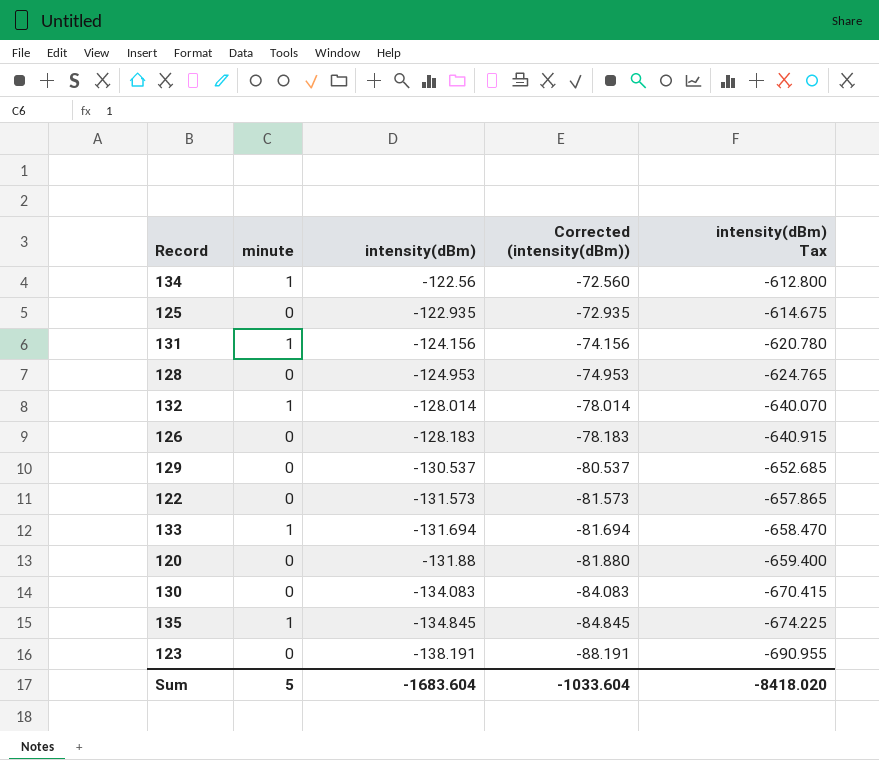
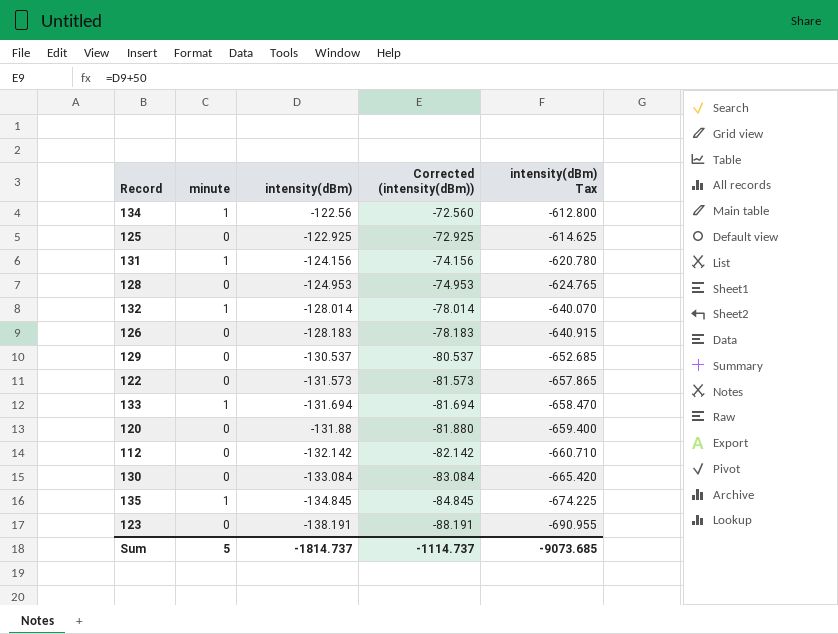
125 | intensity(dBm): -122.935 -> -122.925
125 | Corrected (intensity(dBm)): -72.935 -> -72.925
125 | intensity(dBm) Tax: -614.675 -> -614.625
row 112: none -> 0 | -132.142 | -82.142 | -660.710
130 | intensity(dBm): -134.083 -> -133.084
130 | Corrected (intensity(dBm)): -84.083 -> -83.084
130 | intensity(dBm) Tax: -670.415 -> -665.420
Sum | intensity(dBm): -1683.604 -> -1814.737
Sum | Corrected (intensity(dBm)): -1033.604 -> -1114.737
Sum | intensity(dBm) Tax: -8418.020 -> -9073.685

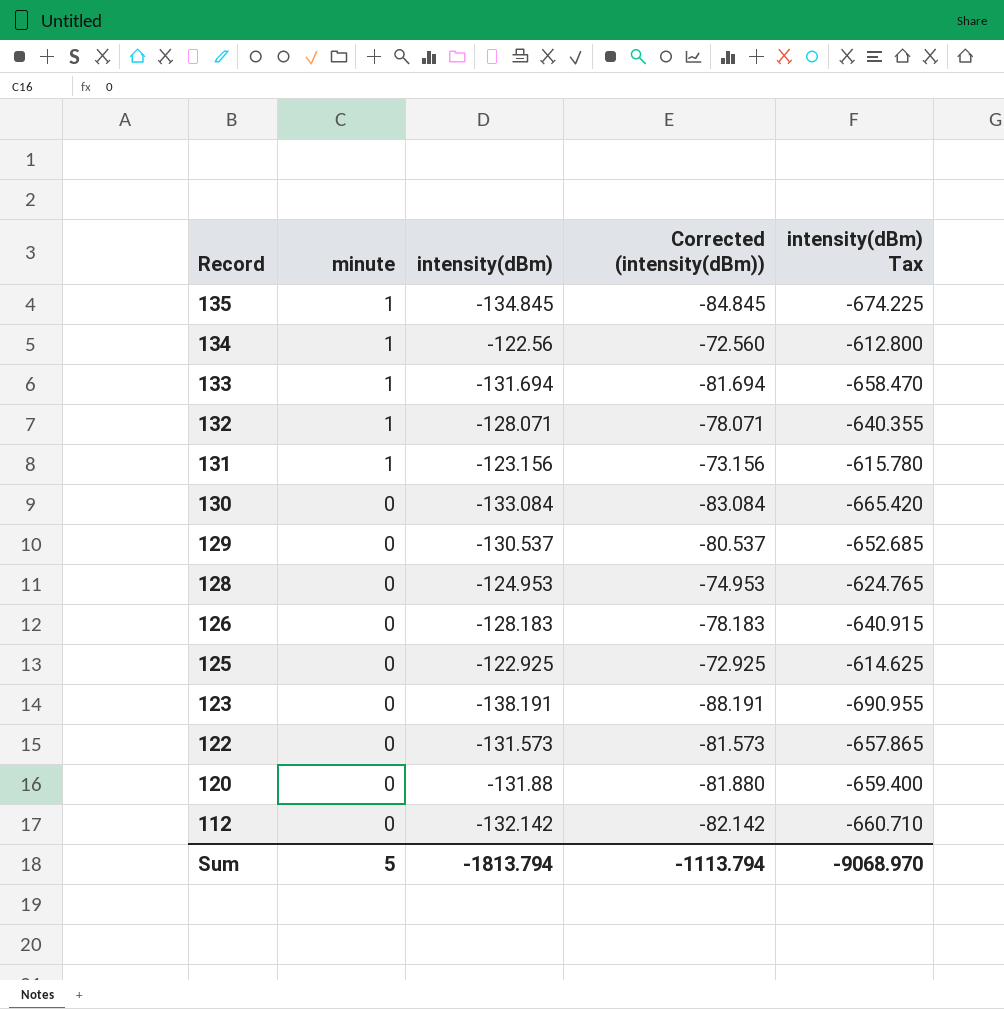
row order: intensity(dBm) descending -> Record descending
132 | intensity(dBm): -128.014 -> -128.071
132 | Corrected (intensity(dBm)): -78.014 -> -78.071
132 | intensity(dBm) Tax: -640.070 -> -640.355
131 | intensity(dBm): -124.156 -> -123.156
131 | Corrected (intensity(dBm)): -74.156 -> -73.156
131 | intensity(dBm) Tax: -620.780 -> -615.780
Sum | intensity(dBm): -1814.737 -> -1813.794
Sum | Corrected (intensity(dBm)): -1114.737 -> -1113.794
Sum | intensity(dBm) Tax: -9073.685 -> -9068.970

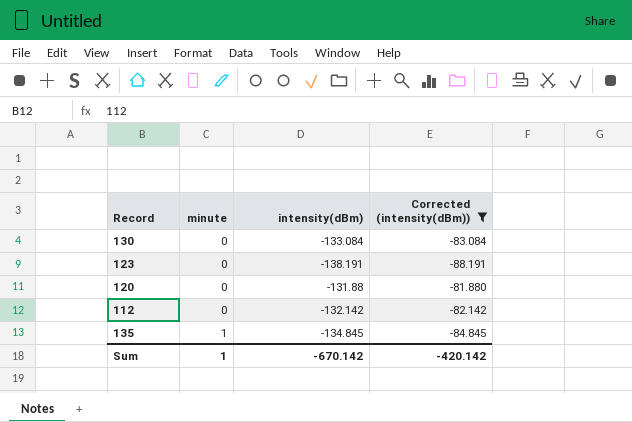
filter: none -> Corrected (intensity(dBm)) <= -81.880
row order: Record descending -> minute ascending
column intensity(dBm) Tax | formula: [intensity(dBm)] * 5 -> none
Sum | minute: 5 -> 1
Sum | intensity(dBm): -1813.794 -> -670.142
Sum | Corrected (intensity(dBm)): -1113.794 -> -420.142

